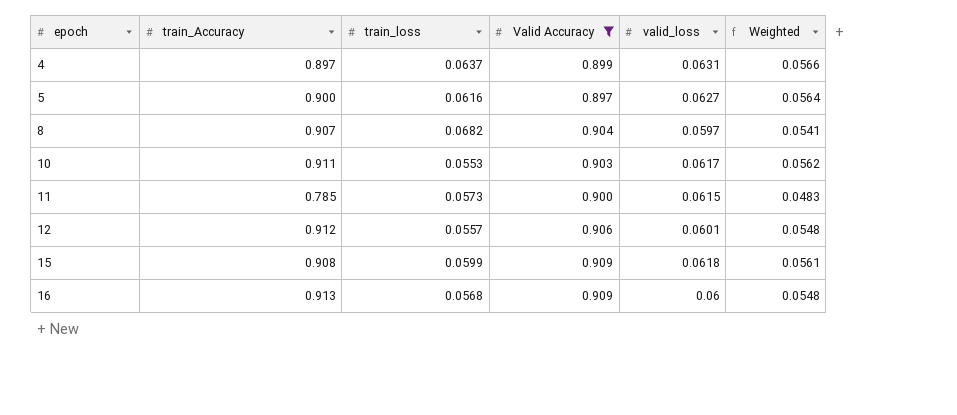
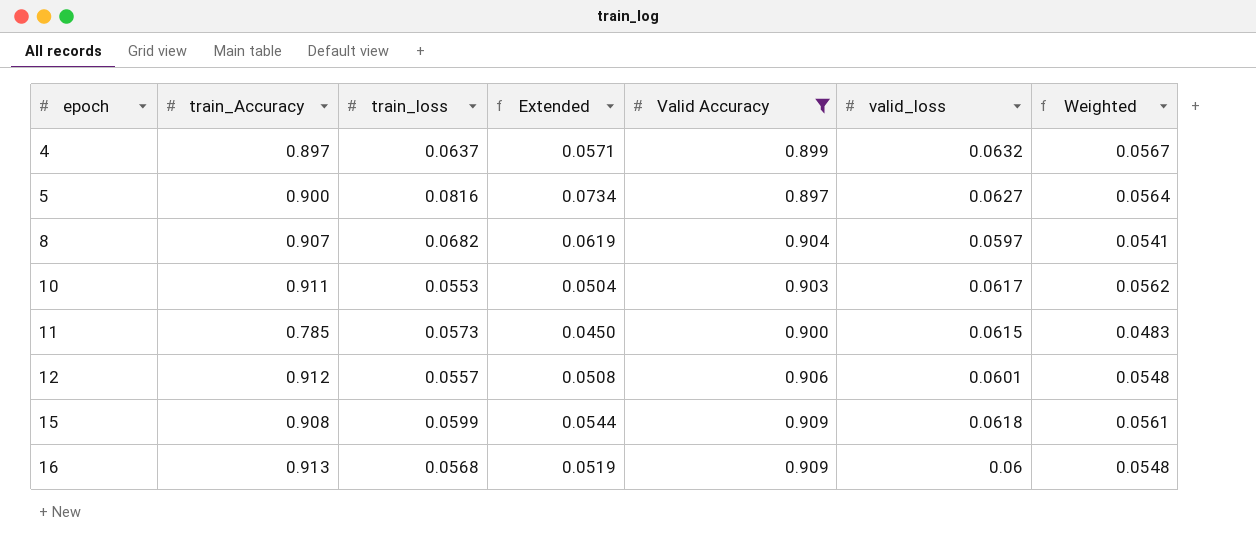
column Extended | formula: none -> [train_Accuracy] * [train_loss]
4 | valid_loss: 0.0631 -> 0.0632
4 | Weighted: 0.0566 -> 0.0567
5 | train_loss: 0.0616 -> 0.0816

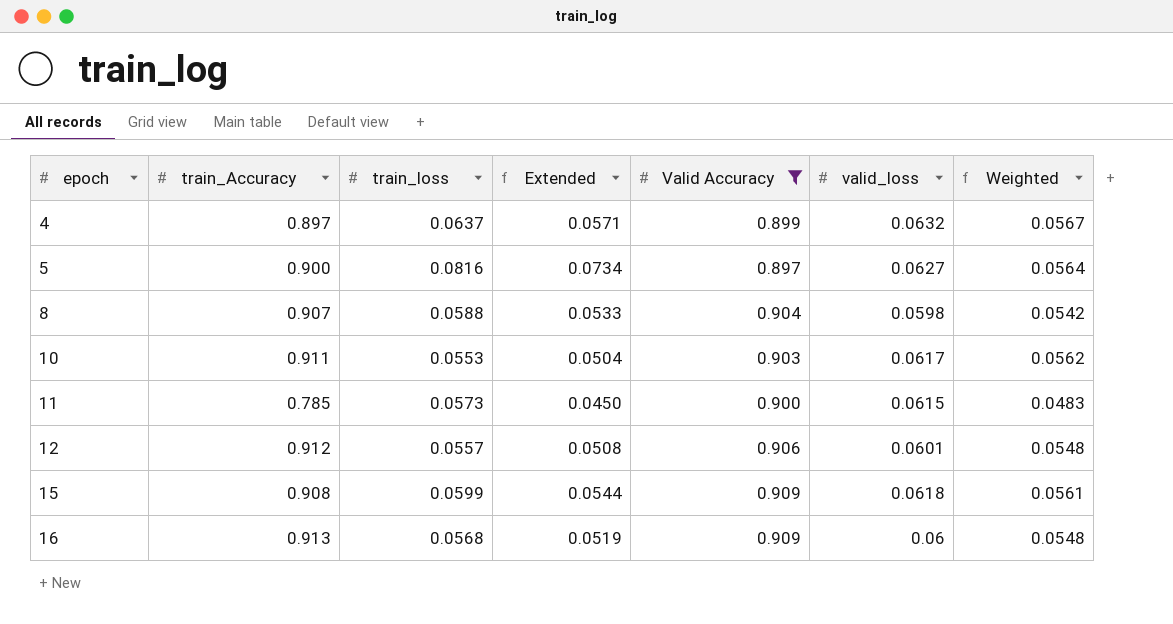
8 | train_loss: 0.0682 -> 0.0588
8 | Extended: 0.0619 -> 0.0533
8 | valid_loss: 0.0597 -> 0.0598
8 | Weighted: 0.0541 -> 0.0542

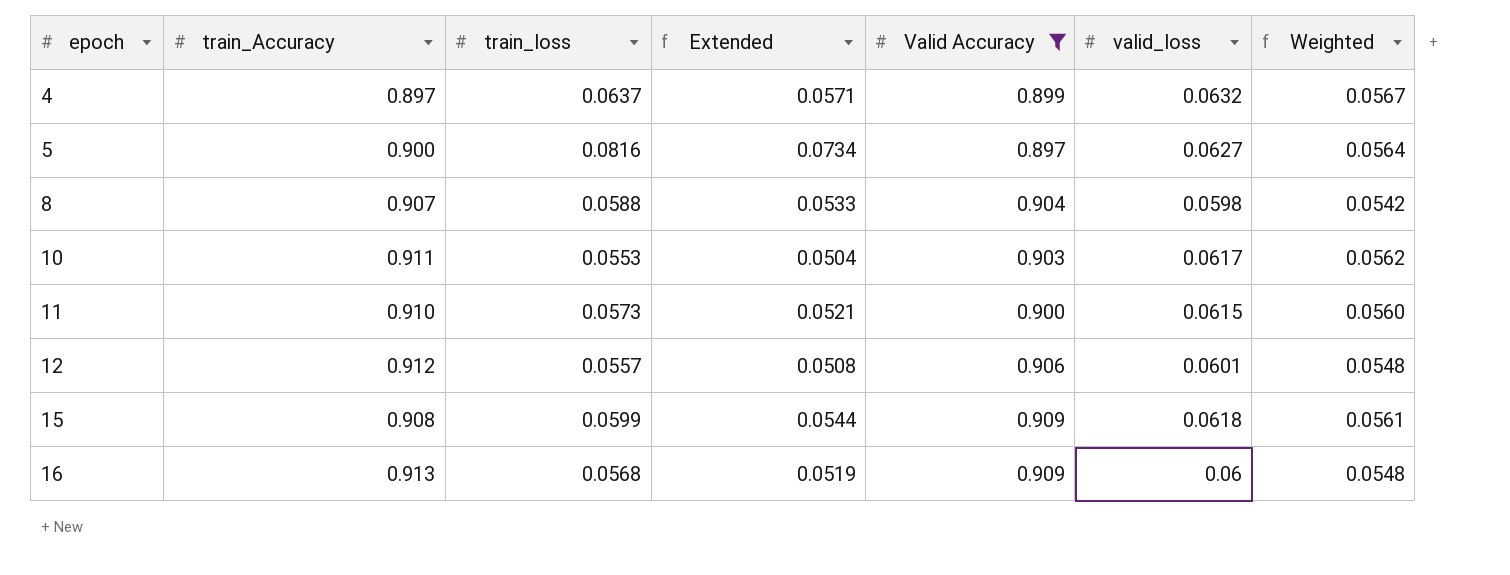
11 | train_Accuracy: 0.785 -> 0.910
11 | Extended: 0.0450 -> 0.0521
11 | Weighted: 0.0483 -> 0.0560

